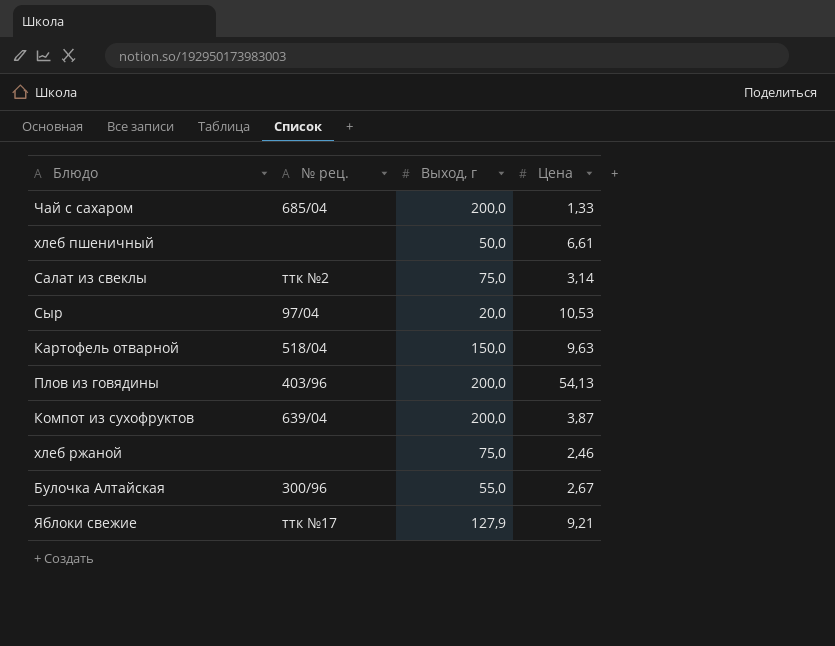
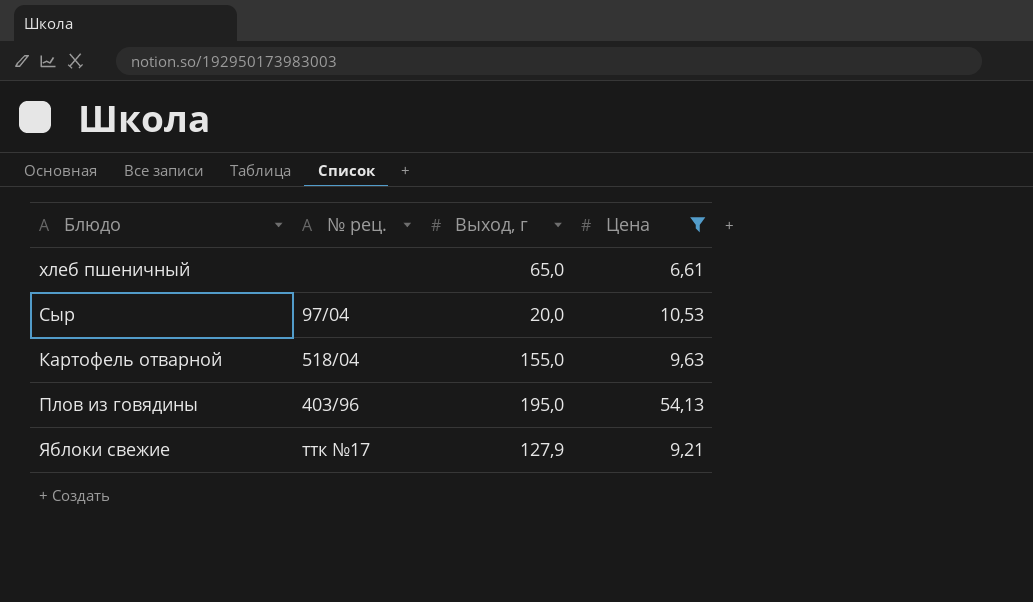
filter: none -> Цена >= 6,61
хлеб пшеничный | Выход, г: 50,0 -> 65,0
Картофель отварной | Выход, г: 150,0 -> 155,0
Плов из говядины | Выход, г: 200,0 -> 195,0

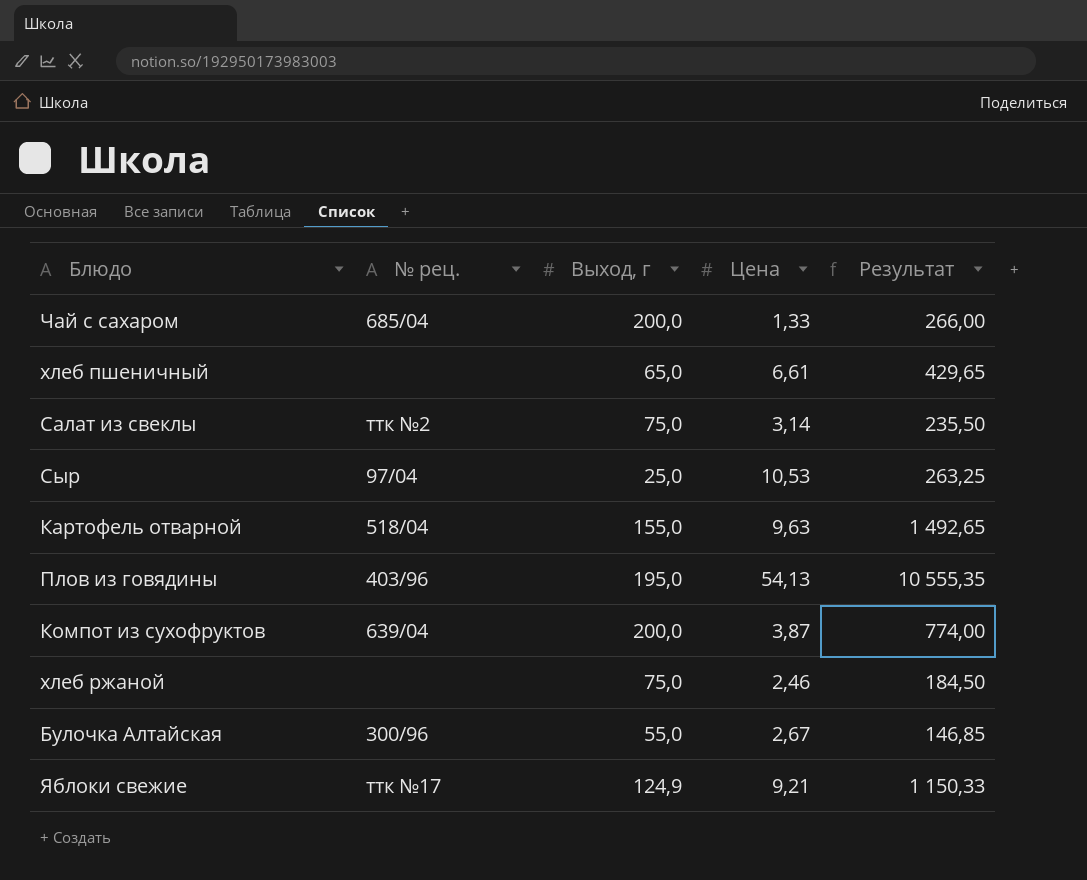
filter: Цена >= 6,61 -> none
column Результат | formula: none -> [Выход, г] * [Цена]
Сыр | Выход, г: 20,0 -> 25,0
Яблоки свежие | Выход, г: 127,9 -> 124,9

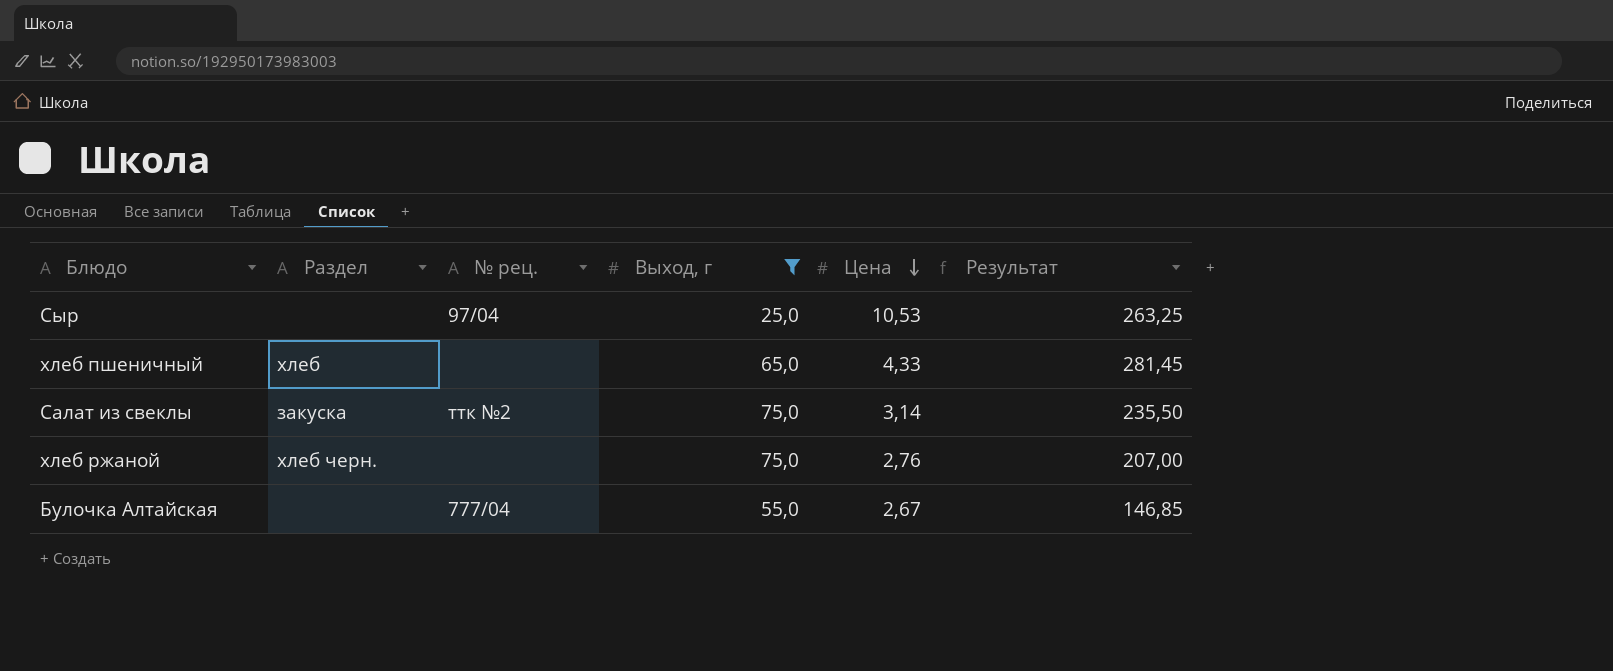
filter: none -> Выход, г <= 75,0
row order: none -> Цена descending
column Раздел | position: none -> 2
хлеб пшеничный | Цена: 6,61 -> 4,33
хлеб пшеничный | Результат: 429,65 -> 281,45
хлеб ржаной | Цена: 2,46 -> 2,76
хлеб ржаной | Результат: 184,50 -> 207,00
Булочка Алтайская | № рец.: 300/96 -> 777/04

